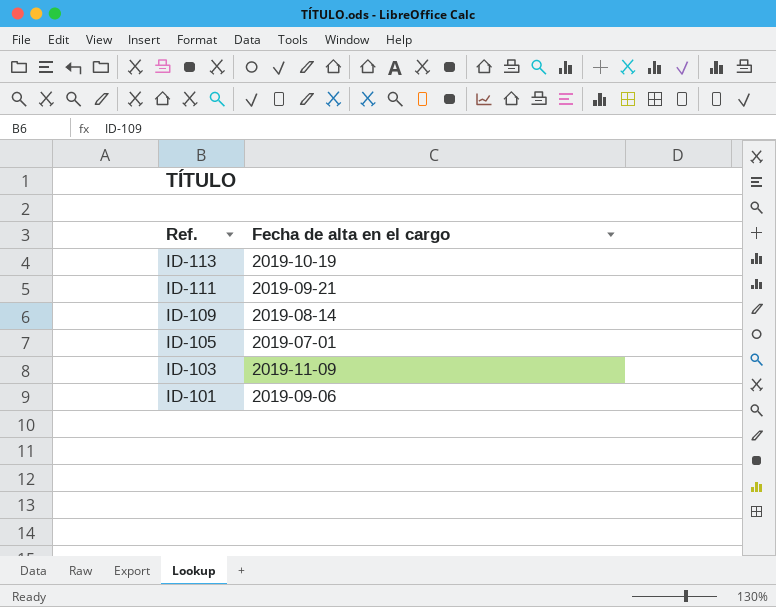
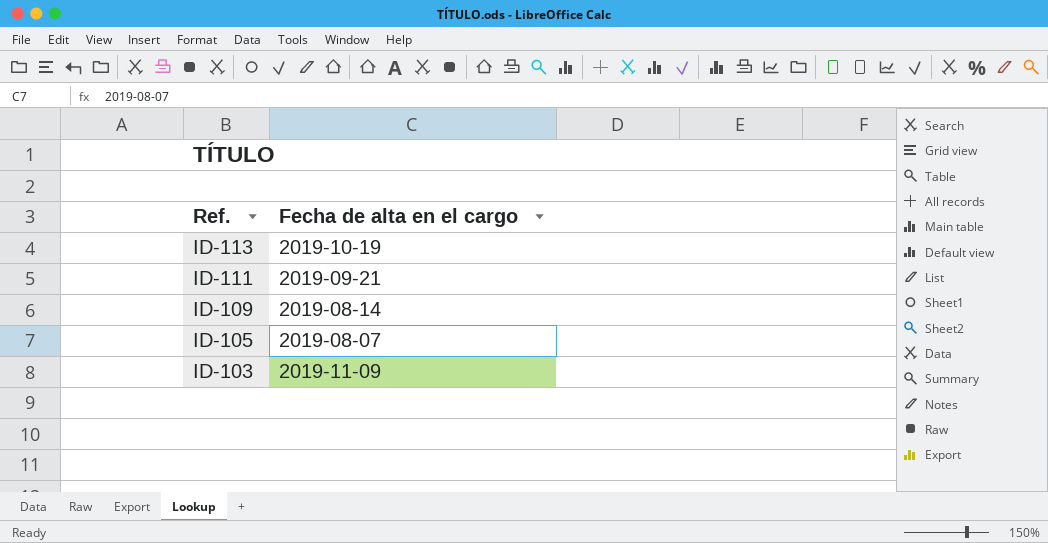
row ID-101: 2019-09-06 -> none
ID-105 | Fecha de alta en el cargo: 2019-07-01 -> 2019-08-07

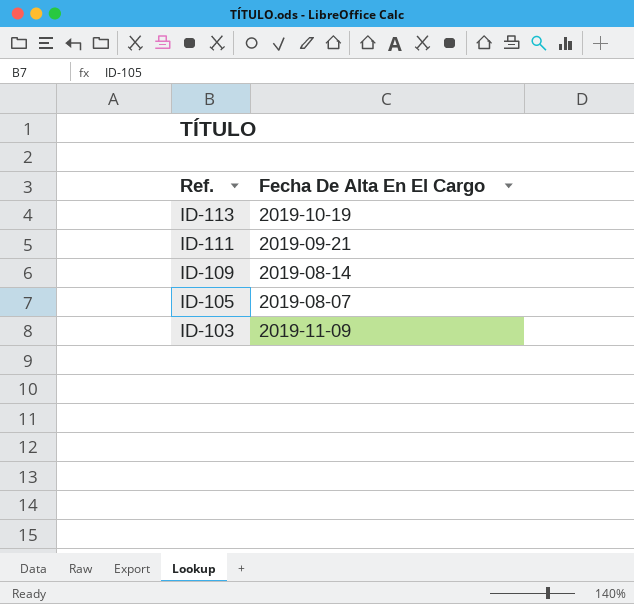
column name: Fecha de alta en el cargo -> Fecha De Alta En El Cargo

